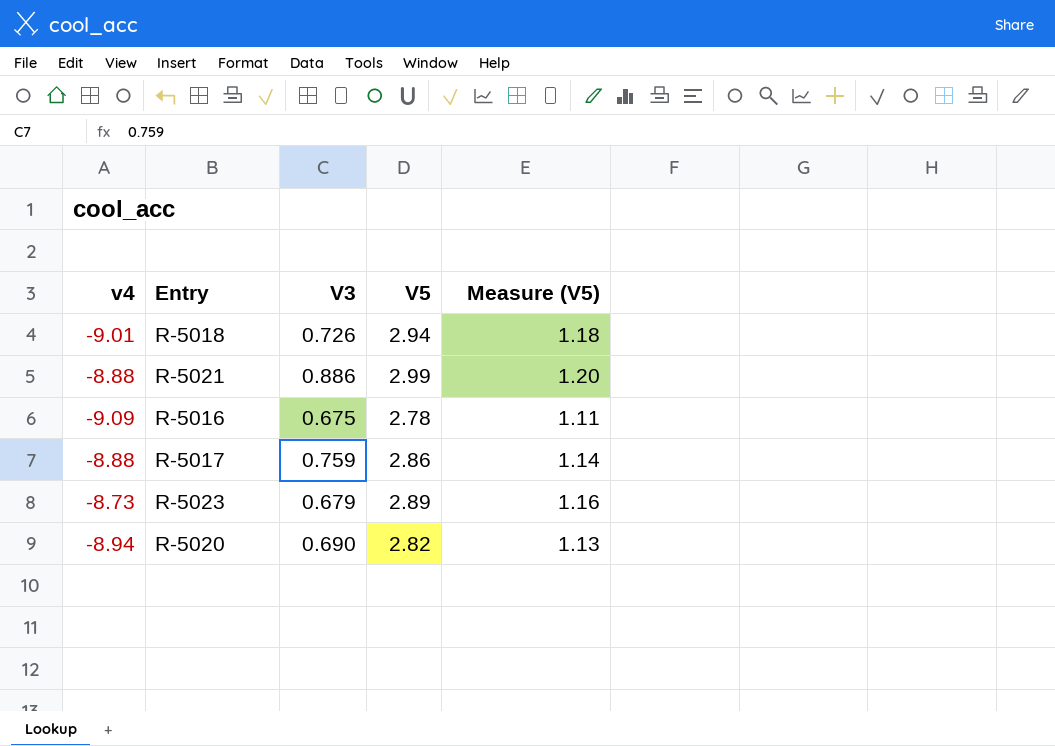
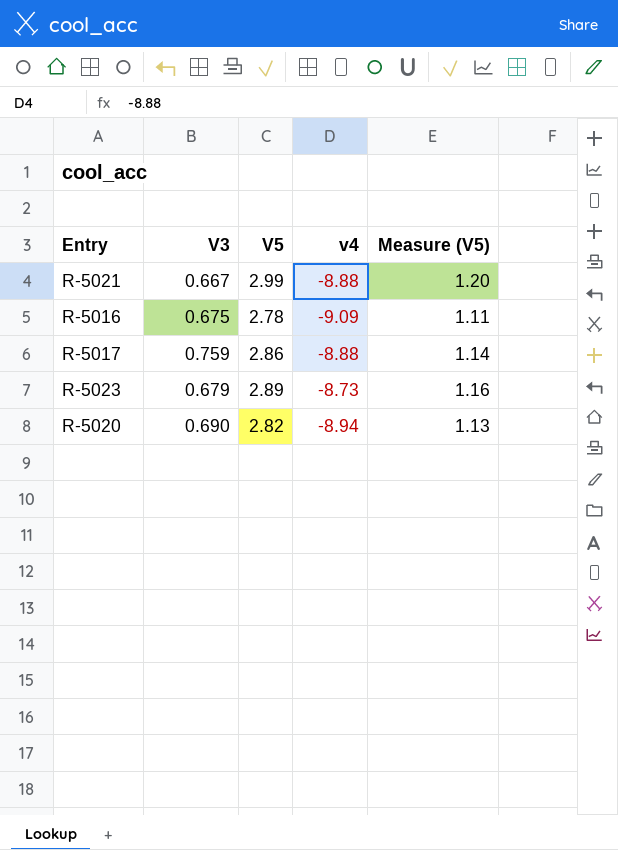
column v4 | position: 1 -> 4
row R-5018: -9.01 | 0.726 | 2.94 | 1.18 -> none
R-5021 | V3: 0.886 -> 0.667

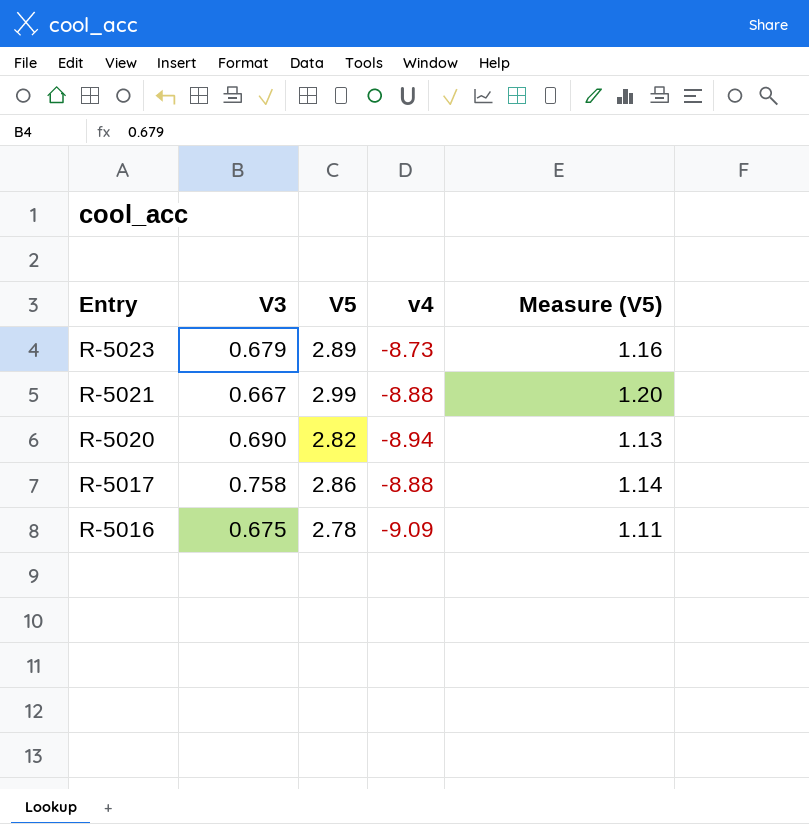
row order: none -> Entry descending
R-5017 | V3: 0.759 -> 0.758

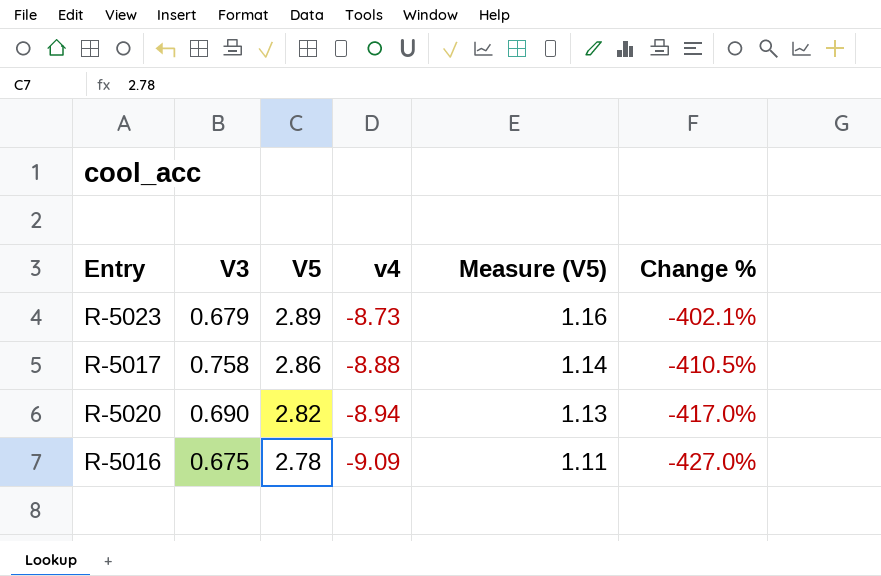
row order: Entry descending -> V5 descending
column Change % | formula: none -> ([v4] - [V5]) / [V5]
row R-5021: 0.667 | 2.99 | -8.88 | 1.20 -> none

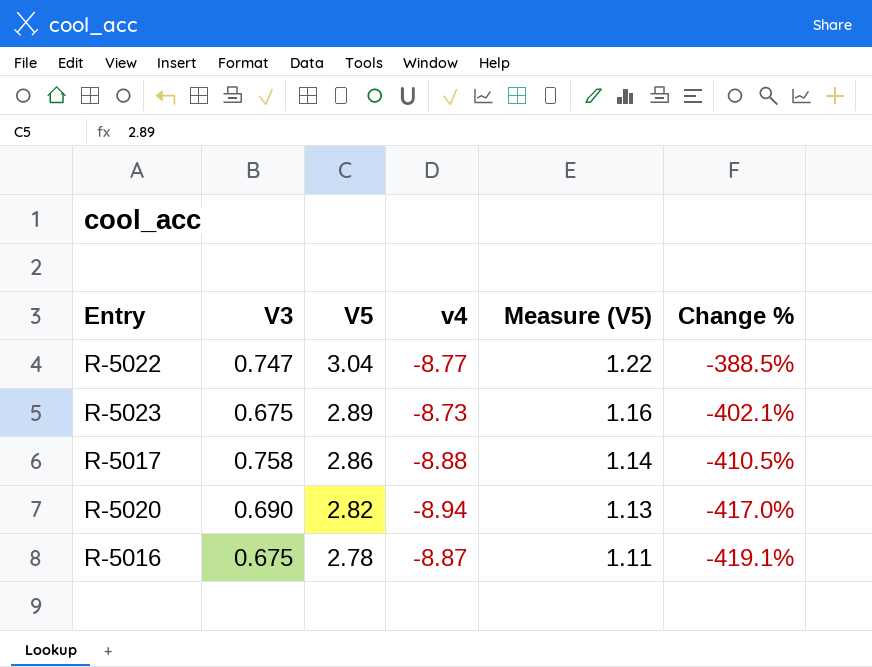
row R-5022: none -> 0.747 | 3.04 | -8.77 | 1.22 | -388.5%
R-5023 | V3: 0.679 -> 0.675
R-5016 | v4: -9.09 -> -8.87
R-5016 | Change %: -427.0% -> -419.1%

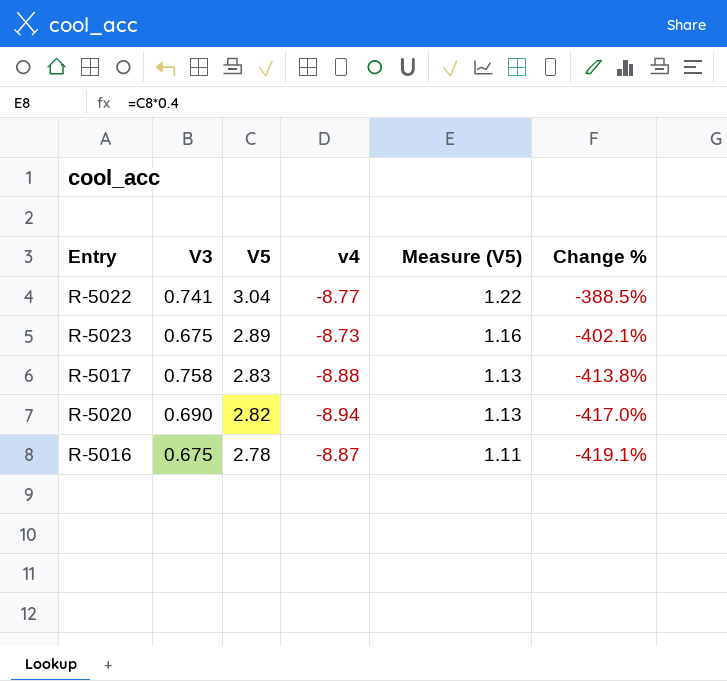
R-5022 | V3: 0.747 -> 0.741
R-5017 | V5: 2.86 -> 2.83
R-5017 | Measure (V5): 1.14 -> 1.13
R-5017 | Change %: -410.5% -> -413.8%

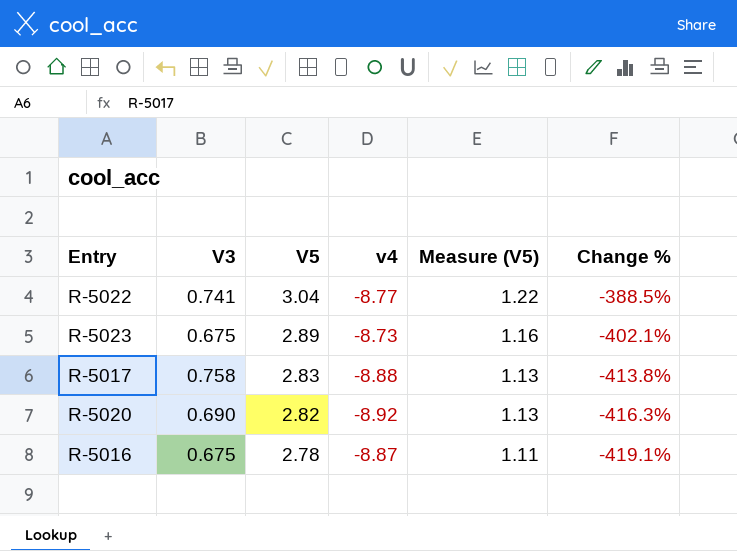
R-5020 | v4: -8.94 -> -8.92
R-5020 | Change %: -417.0% -> -416.3%

